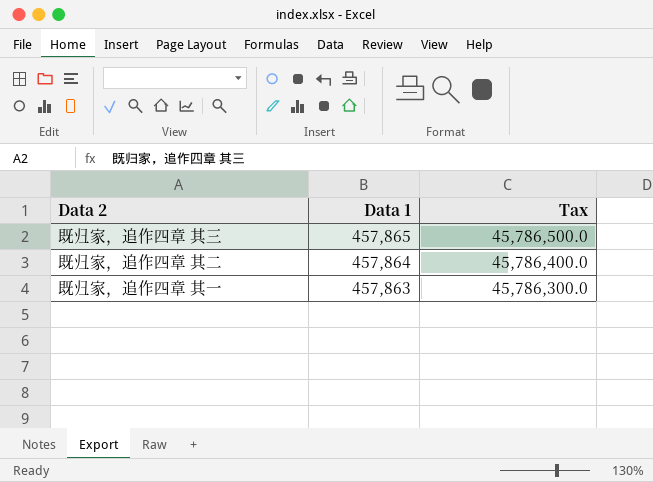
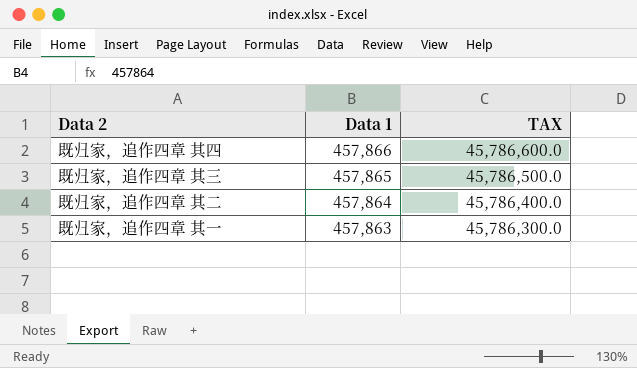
column name: Tax -> TAX
row 既归家，追作四章 其四: none -> 457,866 | 45,786,600.0

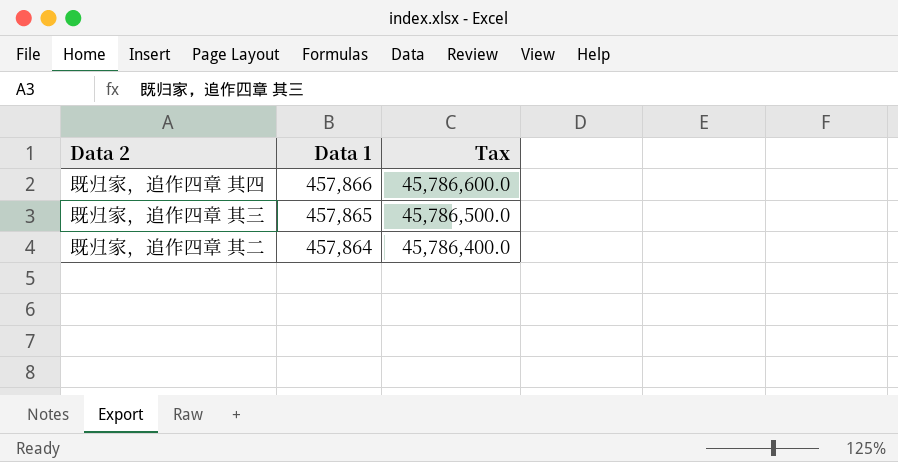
column name: TAX -> Tax
row 既归家，追作四章 其一: 457,863 | 45,786,300.0 -> none

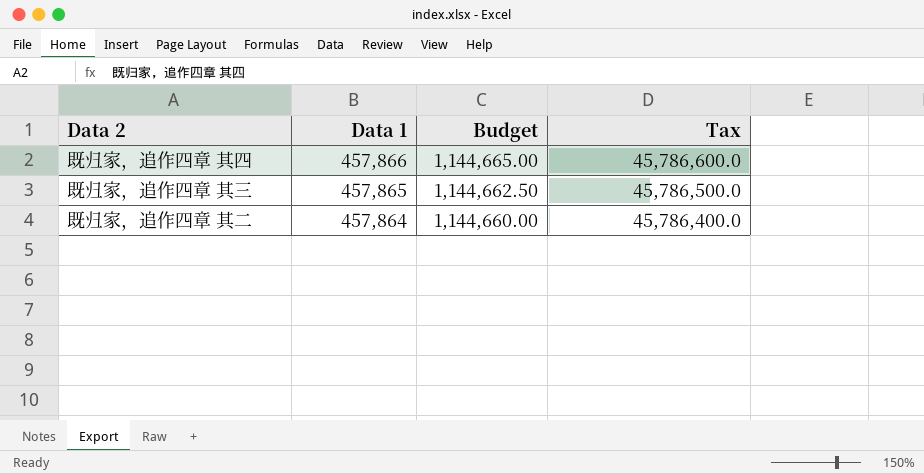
column Budget | formula: none -> [Data 1] * 2.5

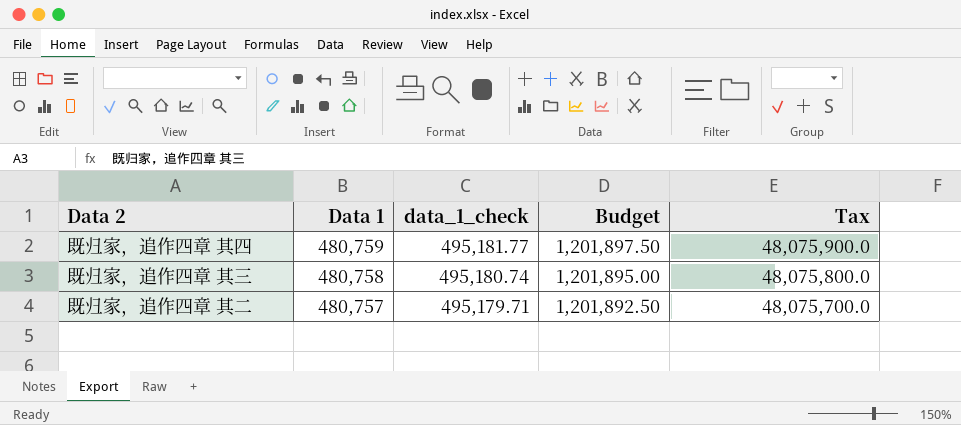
column data_1_check | formula: none -> [Data 1] * 1.03
既归家，追作四章 其四 | Data 1: 457,866 -> 480,759
既归家，追作四章 其四 | Budget: 1,144,665.00 -> 1,201,897.50
既归家，追作四章 其四 | Tax: 45,786,600.0 -> 48,075,900.0
既归家，追作四章 其三 | Data 1: 457,865 -> 480,758
既归家，追作四章 其三 | Budget: 1,144,662.50 -> 1,201,895.00
既归家，追作四章 其三 | Tax: 45,786,500.0 -> 48,075,800.0
既归家，追作四章 其二 | Data 1: 457,864 -> 480,757
既归家，追作四章 其二 | Budget: 1,144,660.00 -> 1,201,892.50
既归家，追作四章 其二 | Tax: 45,786,400.0 -> 48,075,700.0

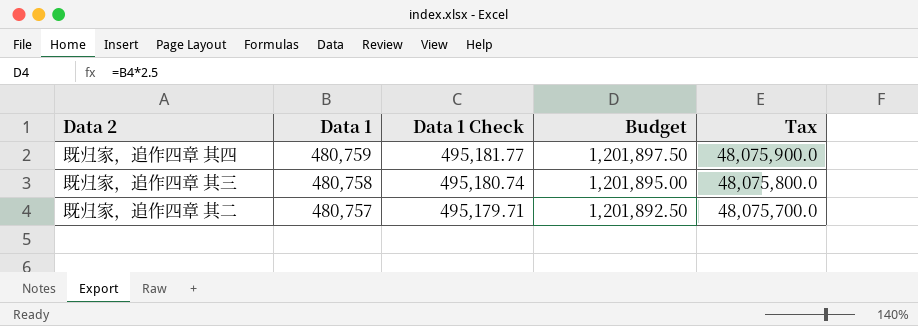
column name: data_1_check -> Data 1 Check

